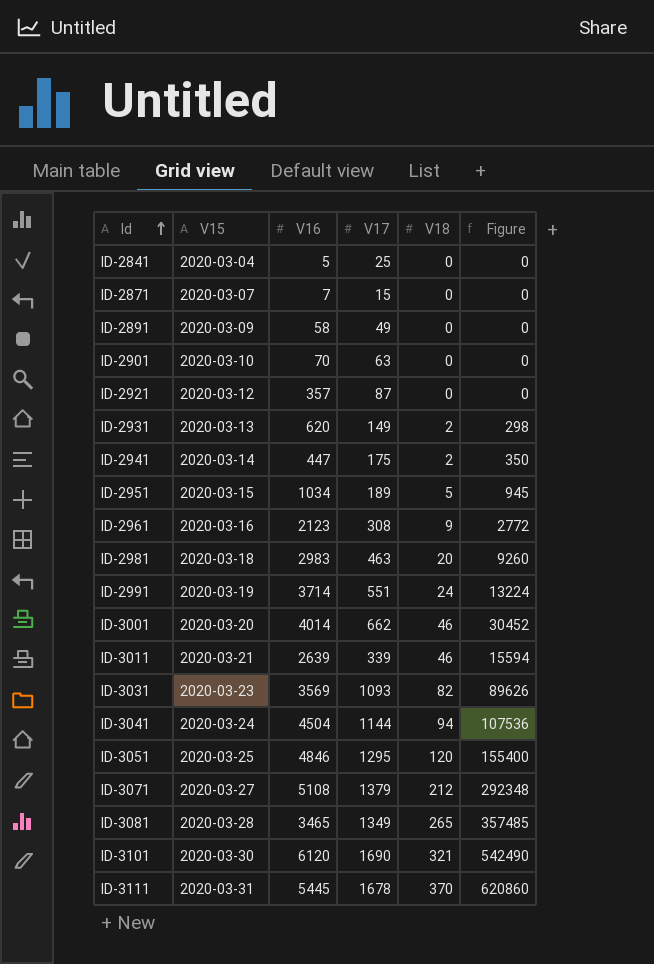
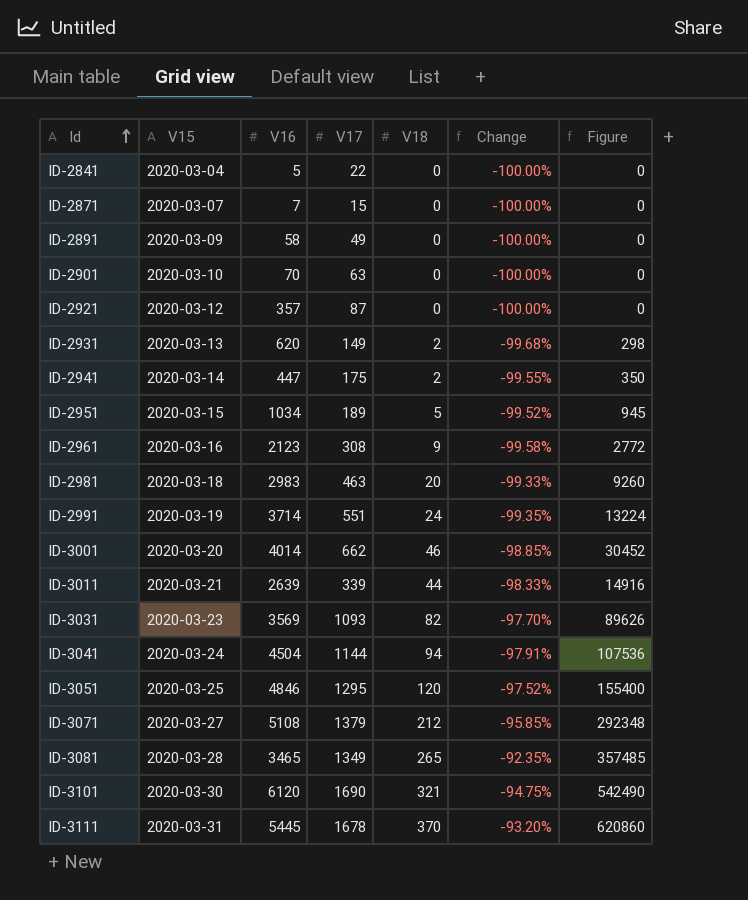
column Change | formula: none -> ([V18] - [V16]) / [V16]
ID-2841 | V17: 25 -> 22
ID-3011 | V18: 46 -> 44
ID-3011 | Figure: 15594 -> 14916

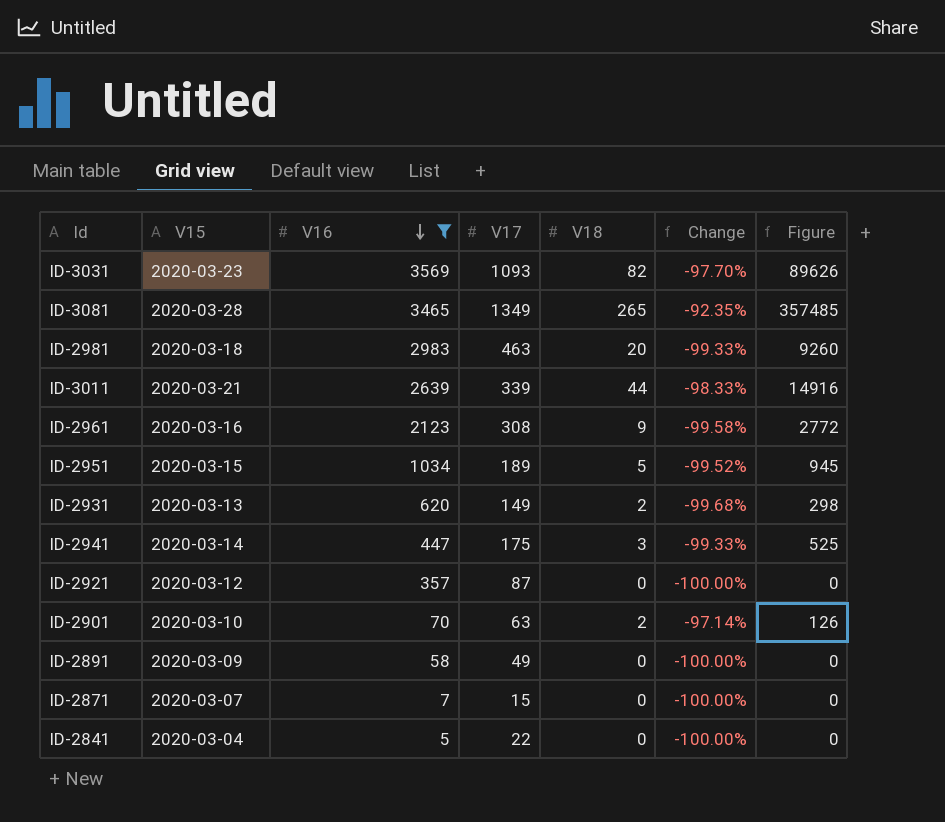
filter: none -> V16 <= 3569
row order: Id ascending -> V16 descending
ID-2941 | V18: 2 -> 3
ID-2941 | Change: -99.55% -> -99.33%
ID-2941 | Figure: 350 -> 525
ID-2901 | V18: 0 -> 2
ID-2901 | Change: -100.00% -> -97.14%
ID-2901 | Figure: 0 -> 126

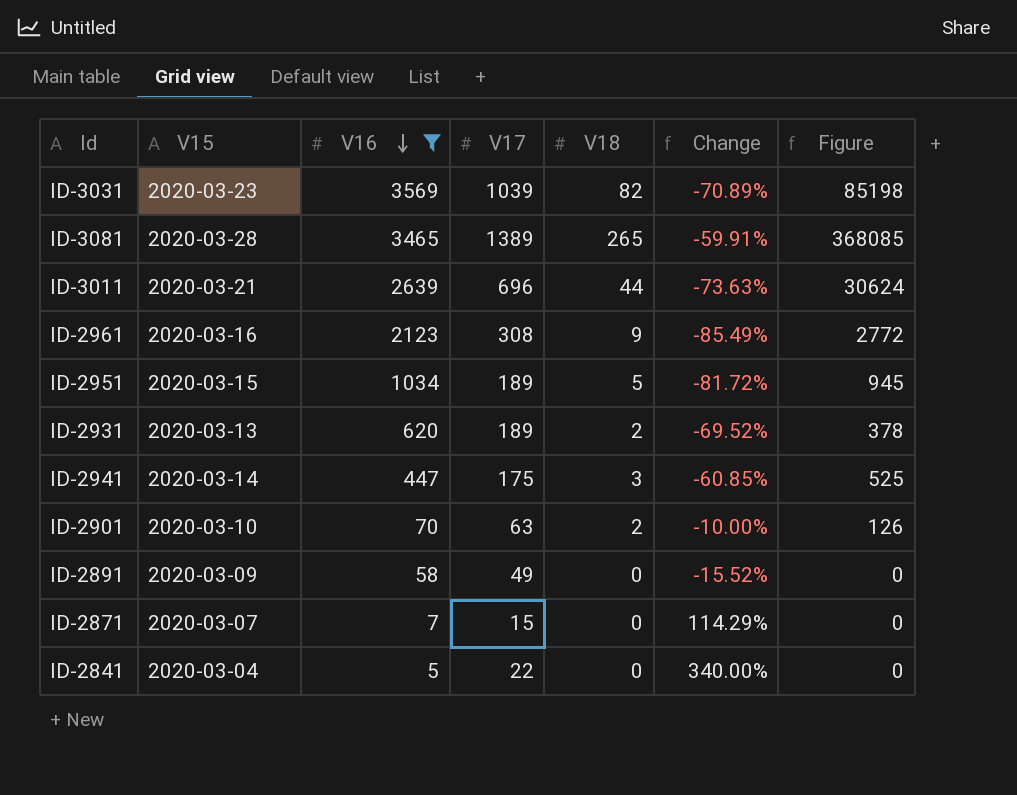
column Change | formula: ([V18] - [V16]) / [V16] -> ([V17] - [V16]) / [V16]
row ID-2981: 2020-03-18 | 2983 | 463 | 20 | -99.33% | 9260 -> none
row ID-2921: 2020-03-12 | 357 | 87 | 0 | -100.00% | 0 -> none
ID-3031 | V17: 1093 -> 1039
ID-3031 | Figure: 89626 -> 85198
ID-3081 | V17: 1349 -> 1389
ID-3081 | Figure: 357485 -> 368085
ID-3011 | V17: 339 -> 696
ID-3011 | Figure: 14916 -> 30624
ID-2931 | V17: 149 -> 189
ID-2931 | Figure: 298 -> 378

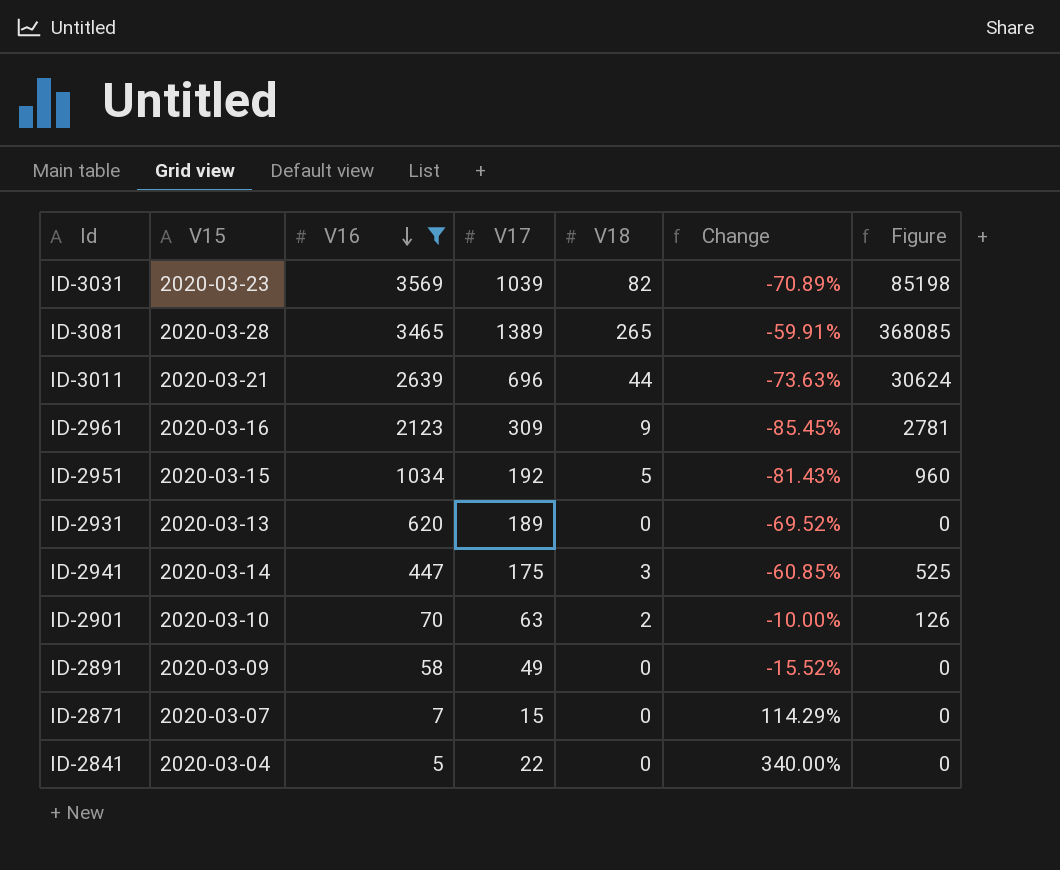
ID-2961 | V17: 308 -> 309
ID-2961 | Change: -85.49% -> -85.45%
ID-2961 | Figure: 2772 -> 2781
ID-2951 | V17: 189 -> 192
ID-2951 | Change: -81.72% -> -81.43%
ID-2951 | Figure: 945 -> 960
ID-2931 | V18: 2 -> 0
ID-2931 | Figure: 378 -> 0

